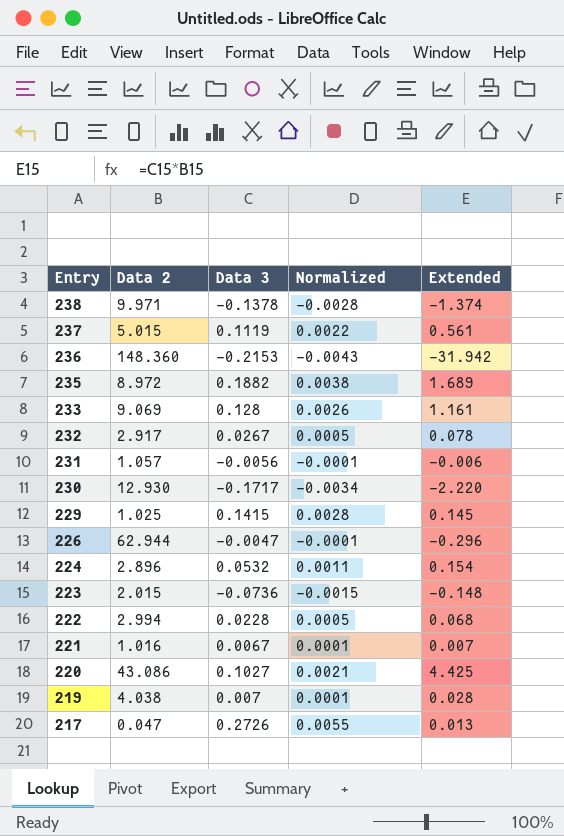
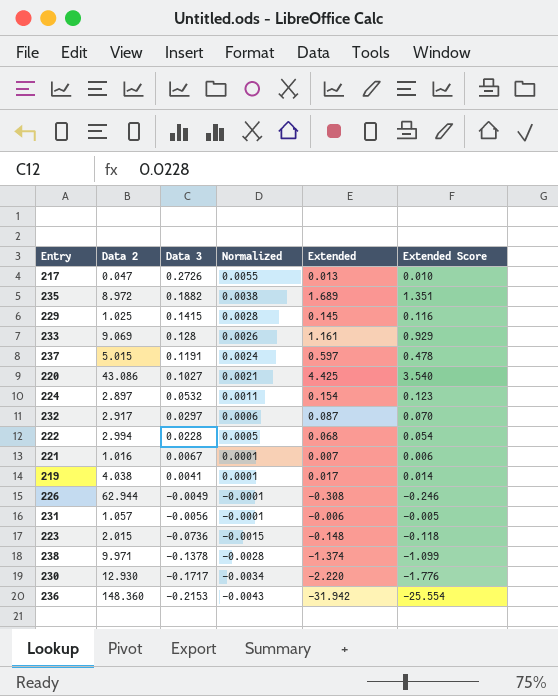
row order: Entry descending -> Data 3 descending
column Extended Score | formula: none -> [Extended] * 0.8
237 | Data 3: 0.1119 -> 0.1191
237 | Normalized: 0.0022 -> 0.0024
237 | Extended: 0.561 -> 0.597
224 | Data 2: 2.896 -> 2.897
232 | Data 3: 0.0267 -> 0.0297
232 | Normalized: 0.0005 -> 0.0006
232 | Extended: 0.078 -> 0.087
219 | Data 3: 0.007 -> 0.0041
219 | Extended: 0.028 -> 0.017
226 | Data 3: -0.0047 -> -0.0049
226 | Extended: -0.296 -> -0.308

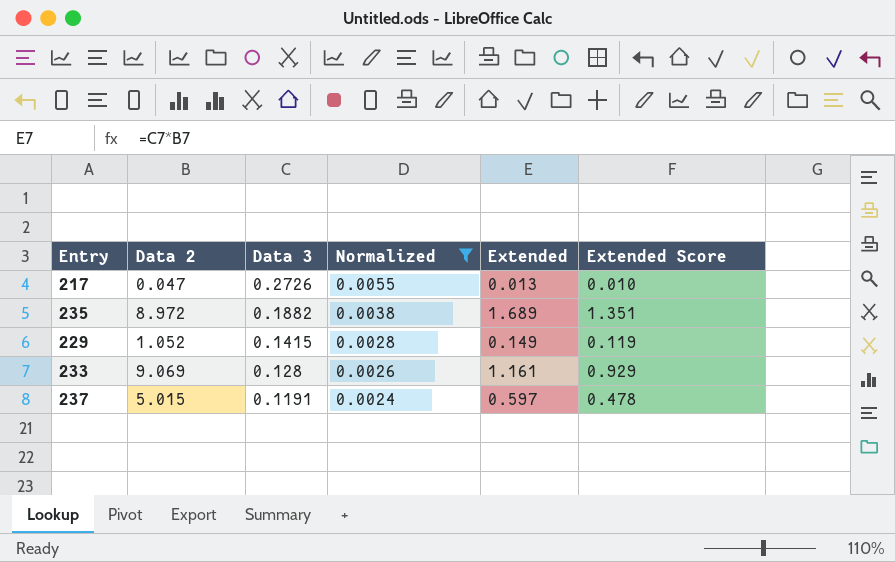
filter: none -> Normalized >= 0.0024
229 | Data 2: 1.025 -> 1.052
229 | Extended: 0.145 -> 0.149
229 | Extended Score: 0.116 -> 0.119

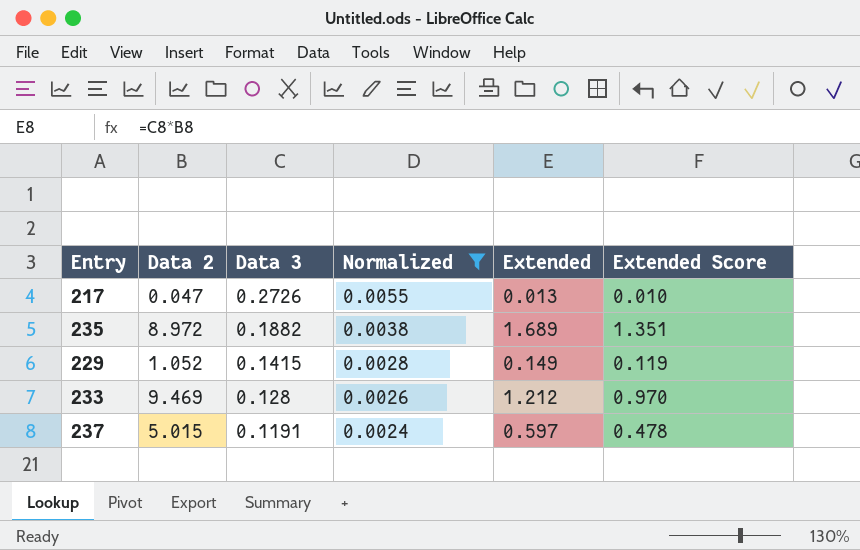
233 | Data 2: 9.069 -> 9.469
233 | Extended: 1.161 -> 1.212
233 | Extended Score: 0.929 -> 0.970

